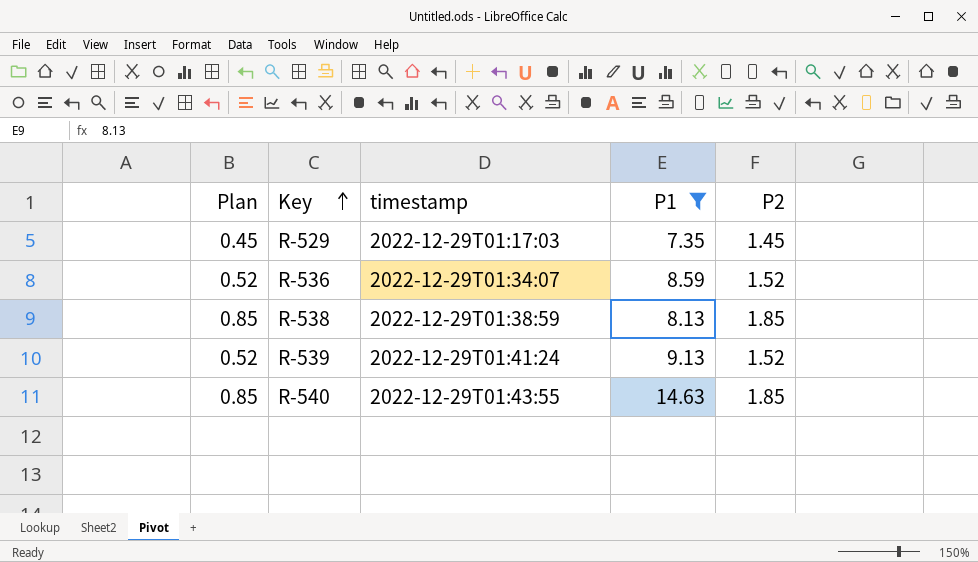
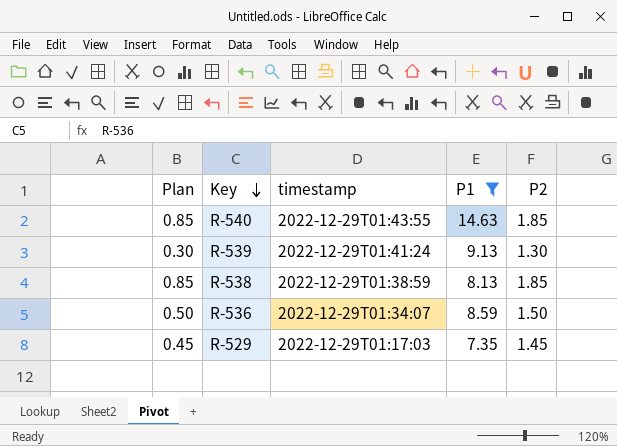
row order: Key ascending -> Key descending
R-539 | Plan: 0.52 -> 0.30
R-539 | P2: 1.52 -> 1.30
R-536 | Plan: 0.52 -> 0.50
R-536 | P2: 1.52 -> 1.50

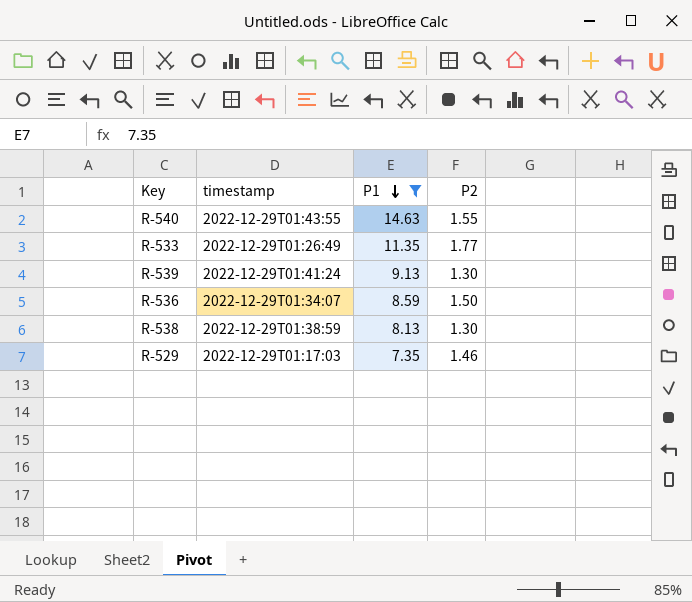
row order: Key descending -> P1 descending
column Plan | formula: [P2] - 1 -> none
R-540 | P2: 1.85 -> 1.55
row R-533: none -> 2022-12-29T01:26:49 | 11.35 | 1.77
R-538 | P2: 1.85 -> 1.30
R-529 | P2: 1.45 -> 1.46

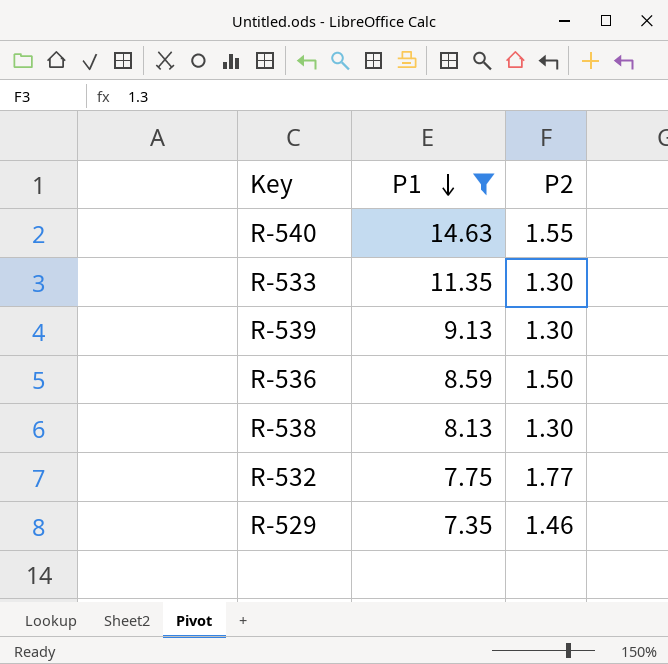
column timestamp | position: 2 -> none
R-533 | P2: 1.77 -> 1.30
row R-532: none -> 7.75 | 1.77

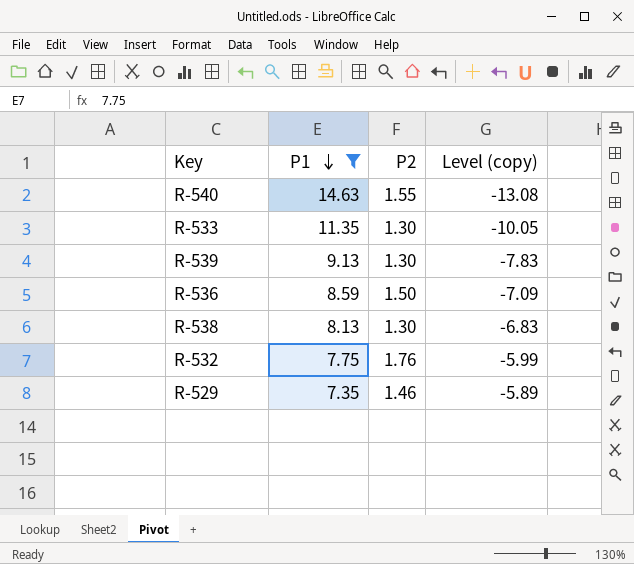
column Level (copy) | formula: none -> [P2] - [P1]
R-532 | P2: 1.77 -> 1.76

